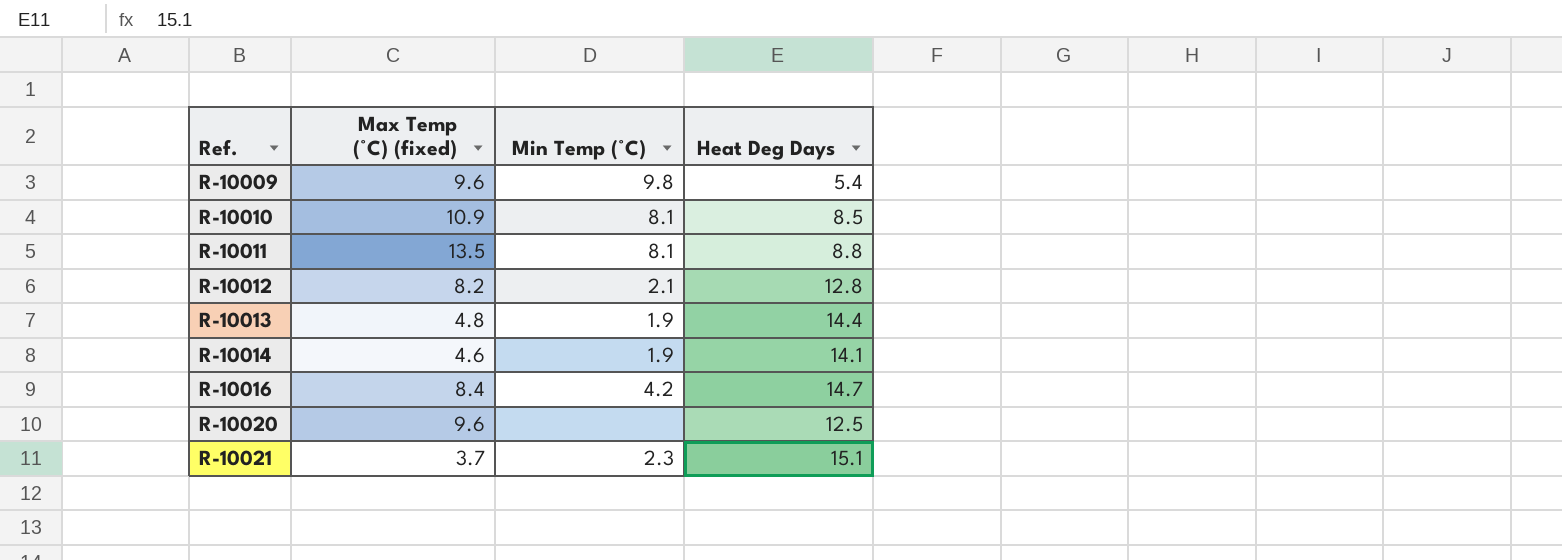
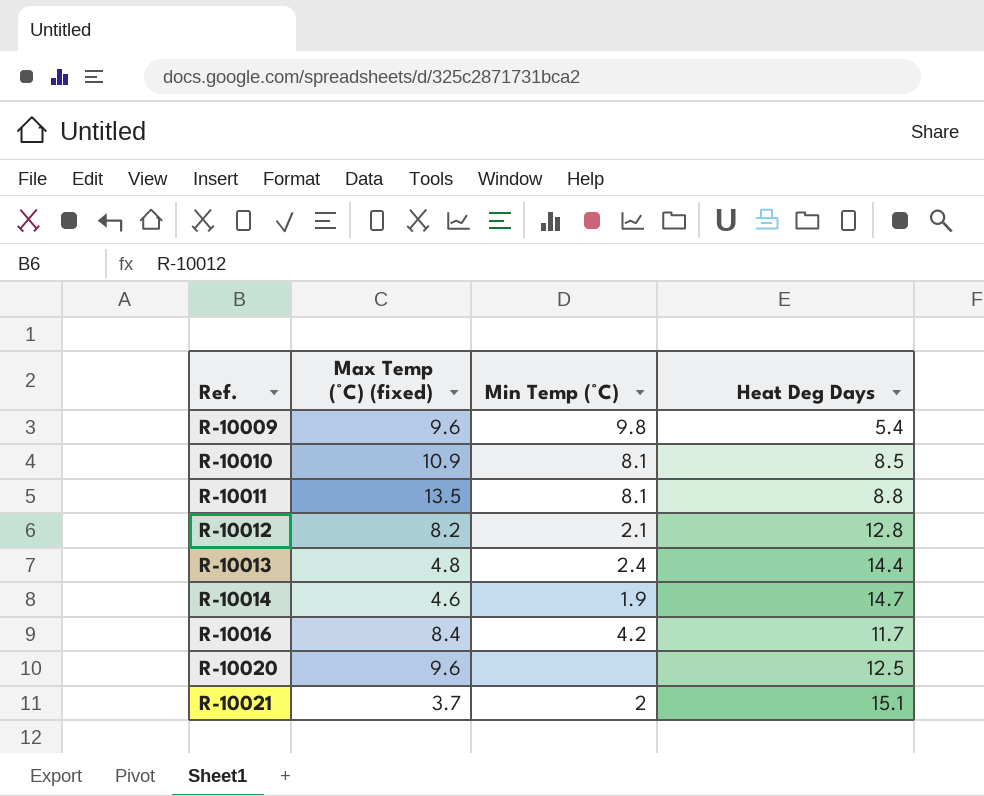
R-10013 | Min Temp (°C): 1.9 -> 2.4
R-10014 | Heat Deg Days: 14.1 -> 14.7
R-10016 | Heat Deg Days: 14.7 -> 11.7
R-10021 | Min Temp (°C): 2.3 -> 2

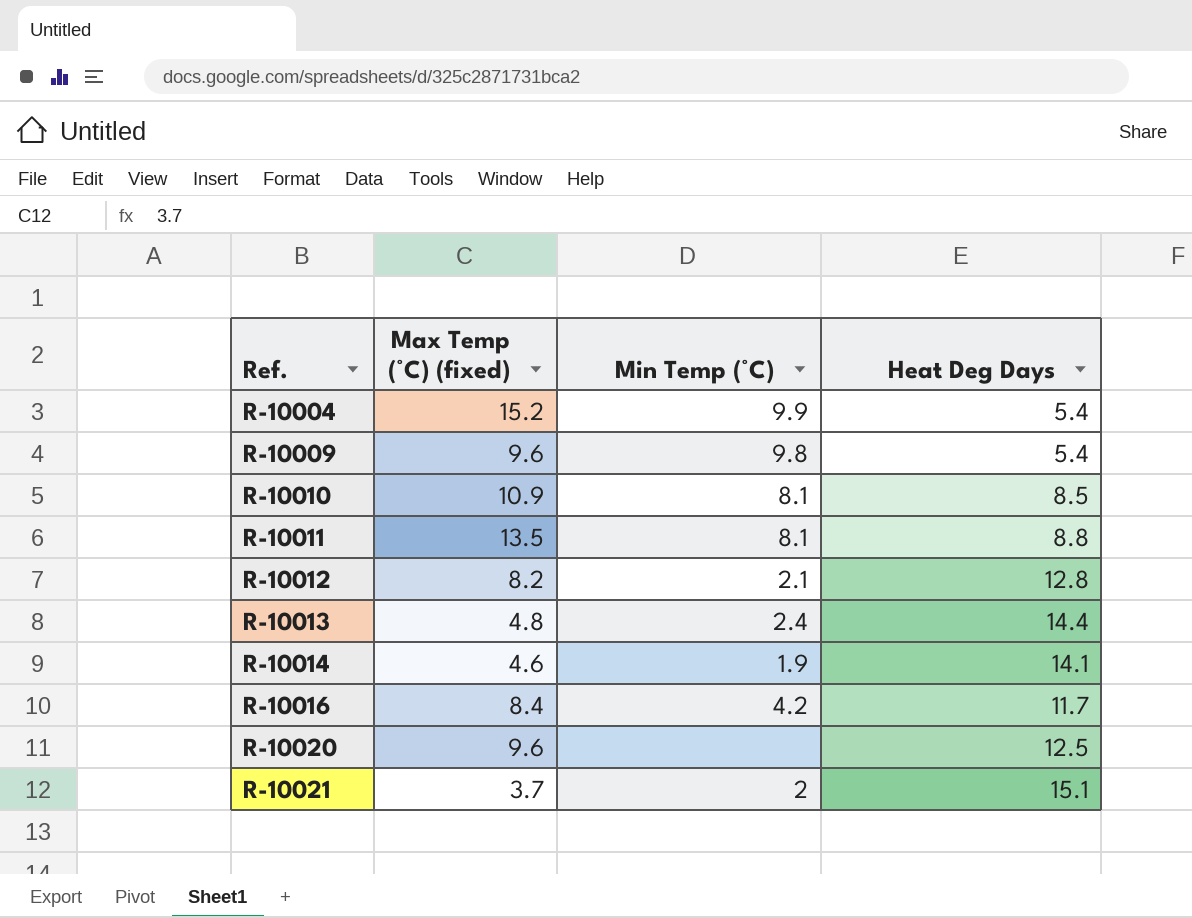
row R-10004: none -> 15.2 | 9.9 | 5.4
R-10014 | Heat Deg Days: 14.7 -> 14.1

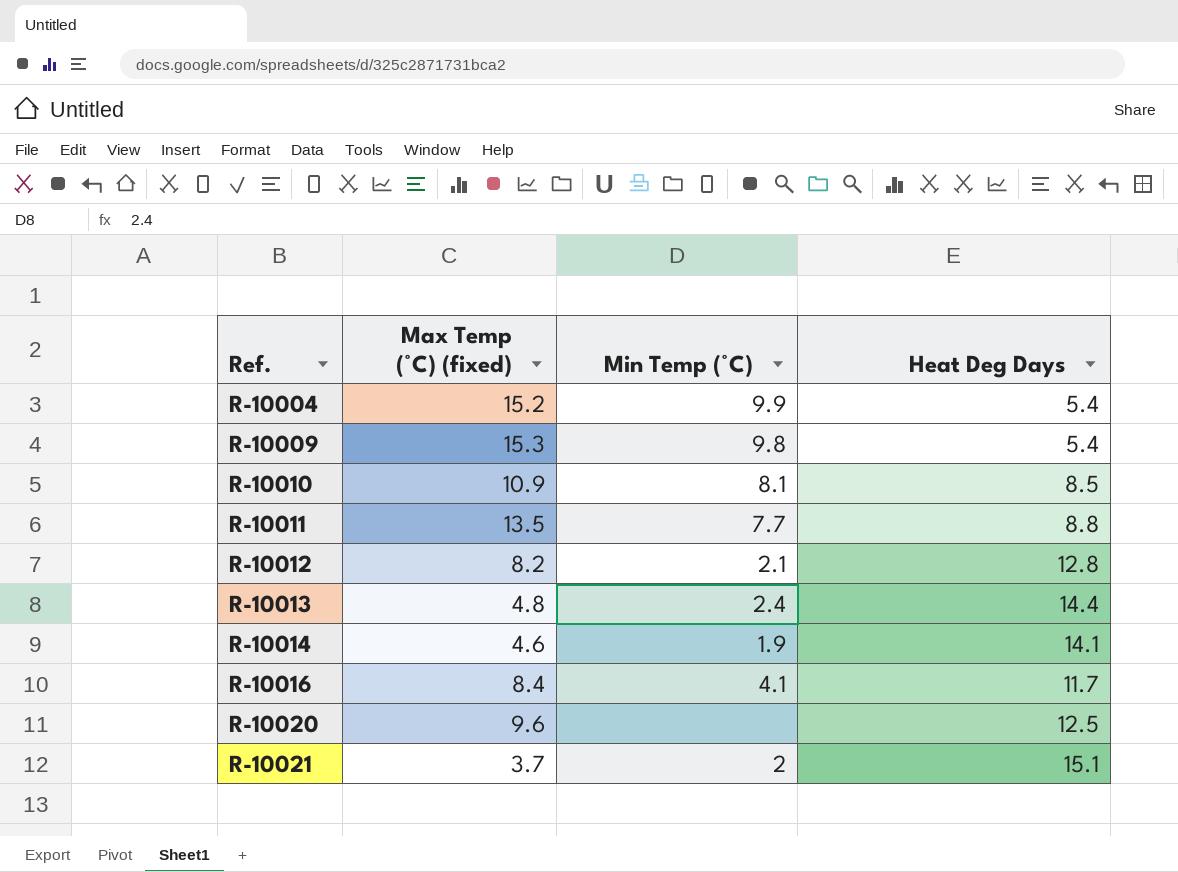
R-10009 | Max Temp (°C) (fixed): 9.6 -> 15.3
R-10011 | Min Temp (°C): 8.1 -> 7.7
R-10016 | Min Temp (°C): 4.2 -> 4.1

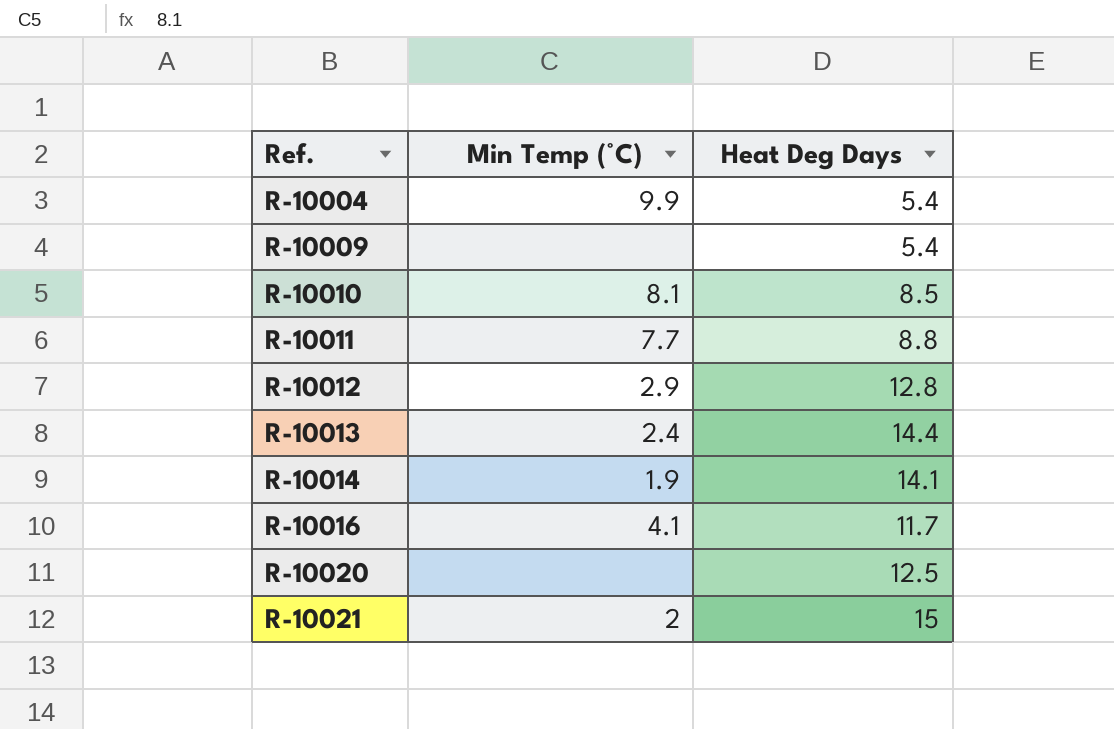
column Max Temp (°C) (fixed) | position: 2 -> none
R-10009 | Min Temp (°C): 9.8 -> none
R-10012 | Min Temp (°C): 2.1 -> 2.9
R-10021 | Heat Deg Days: 15.1 -> 15

